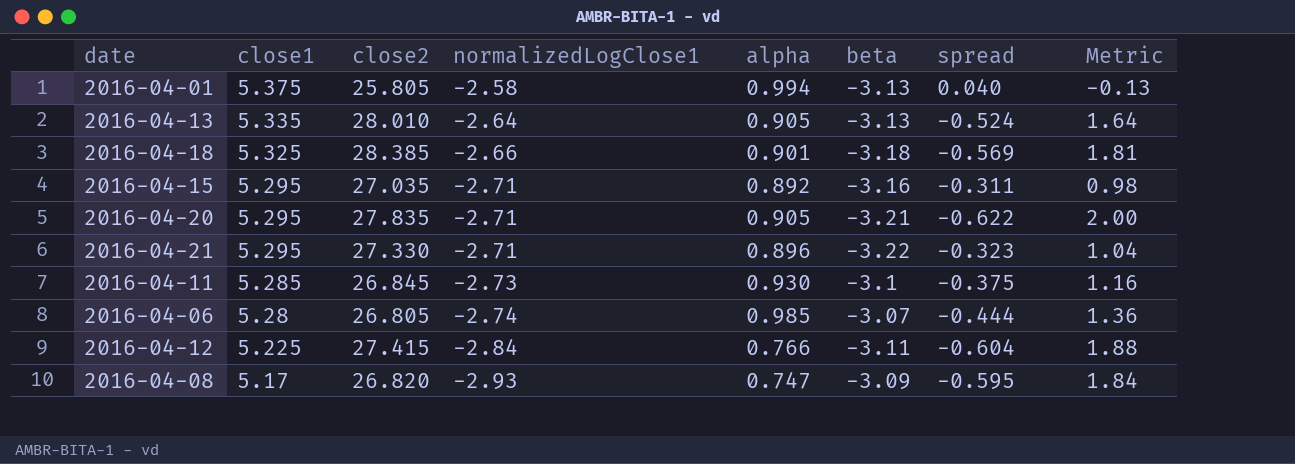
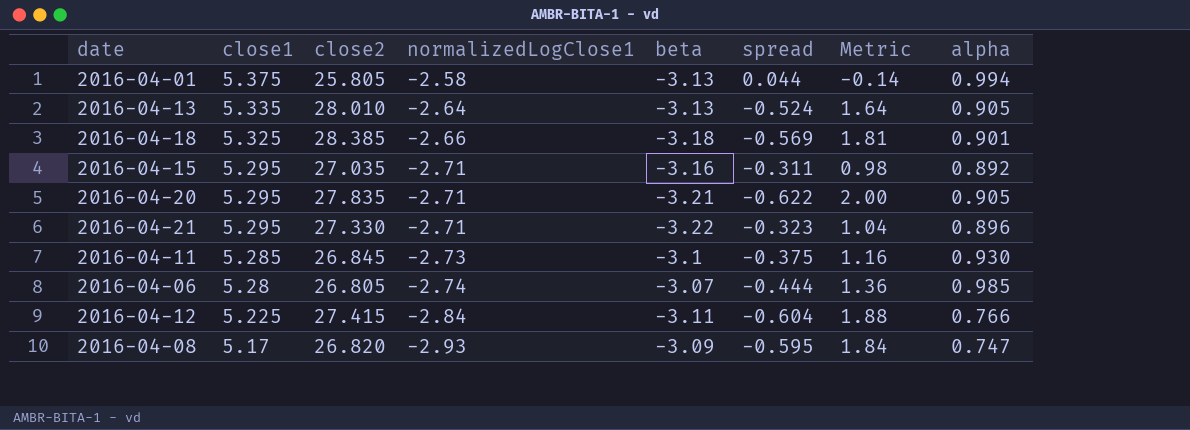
column alpha | position: 5 -> 8
2016-04-01 | spread: 0.040 -> 0.044
2016-04-01 | Metric: -0.13 -> -0.14

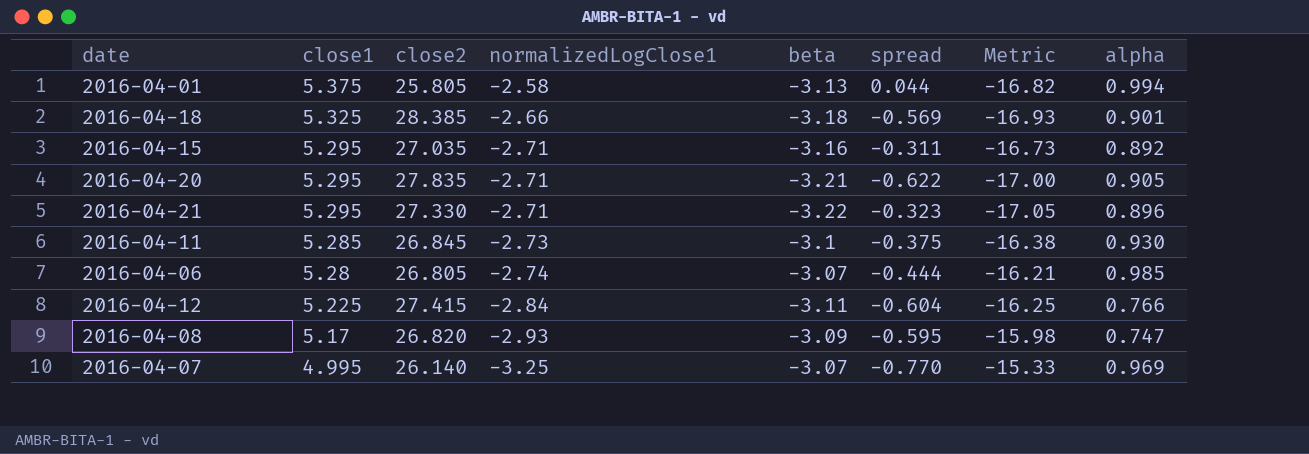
column Metric | formula: [beta] * [spread] -> [close1] * [beta]
row 2016-04-13: 5.335 | 28.010 | -2.64 | -3.13 | -0.524 | 1.64 | 0.905 -> none
row 2016-04-07: none -> 4.995 | 26.140 | -3.25 | -3.07 | -0.770 | -15.33 | 0.969

